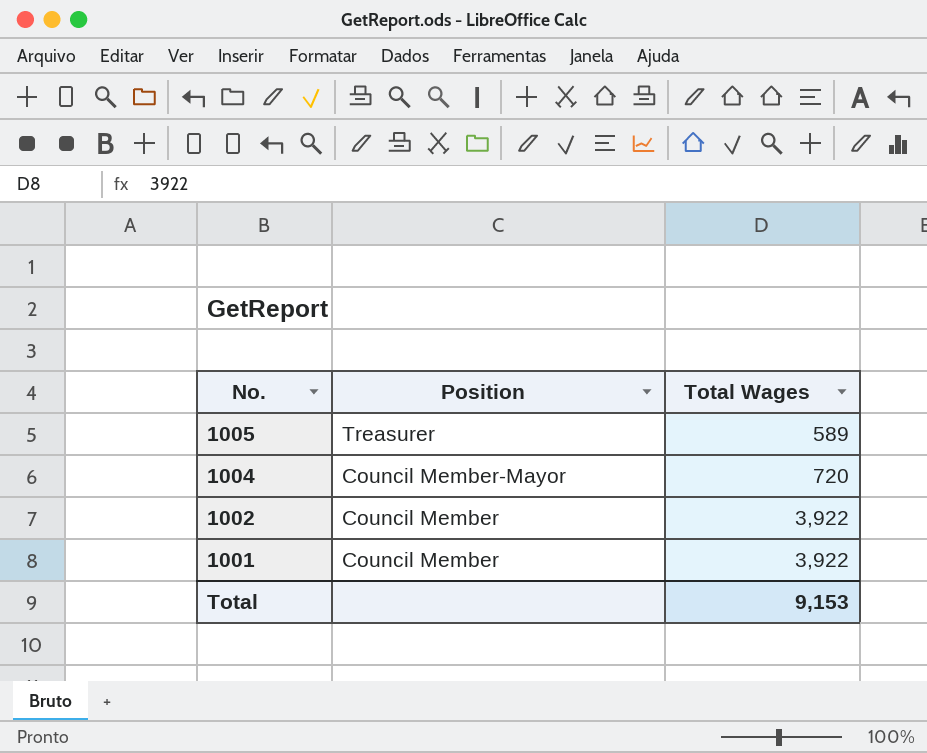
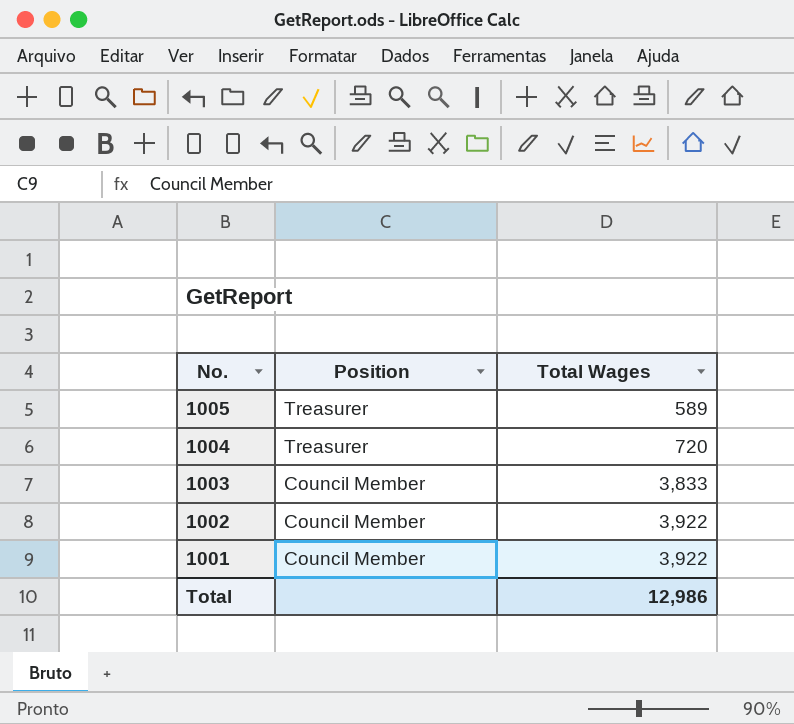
1004 | Position: Council Member-Mayor -> Treasurer
row 1003: none -> Council Member | 3,833
Total | Total Wages: 9,153 -> 12,986

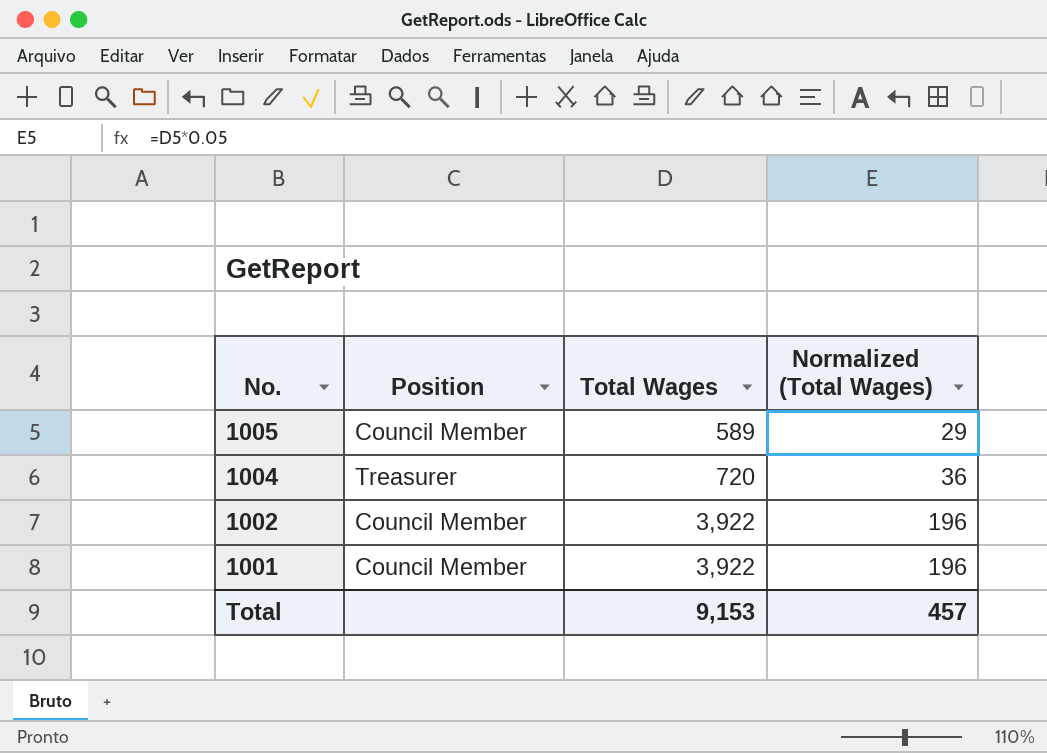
column Normalized (Total Wages) | formula: none -> [Total Wages] * 0.05
row 1003: Council Member | 3,833 -> none
1005 | Position: Treasurer -> Council Member
Total | Total Wages: 12,986 -> 9,153

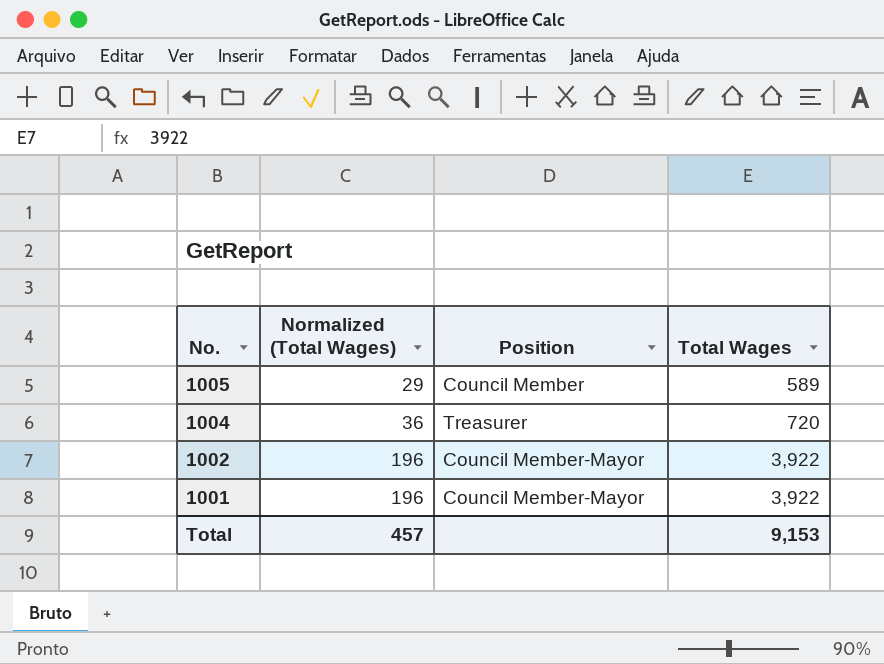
column Normalized (Total Wages) | position: 4 -> 2
1002 | Position: Council Member -> Council Member-Mayor
1001 | Position: Council Member -> Council Member-Mayor

